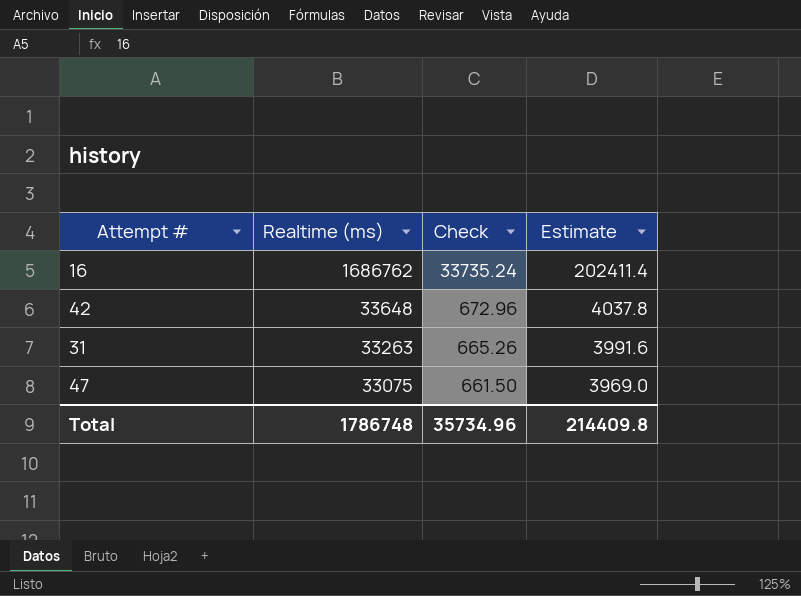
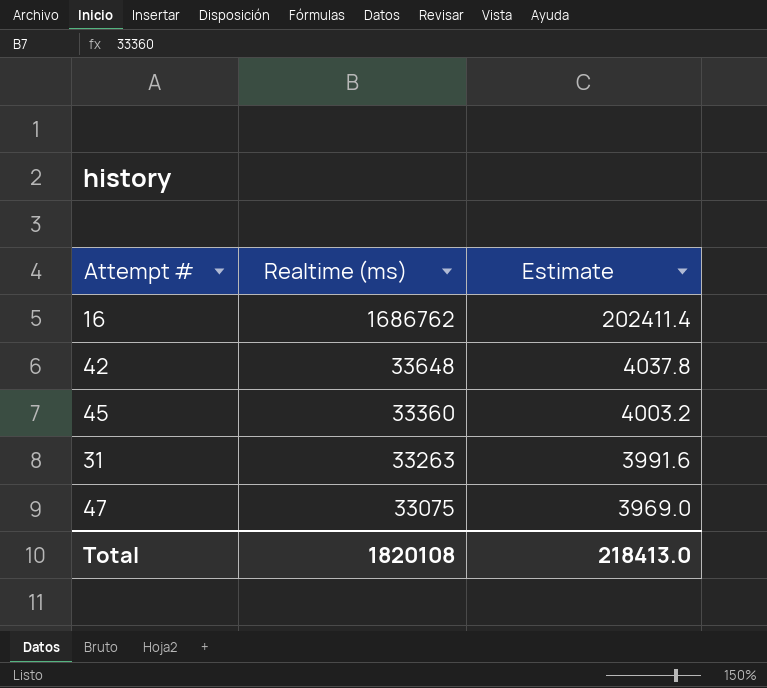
column Check | formula: [Realtime (ms)] * 0.02 -> none
row 45: none -> 33360 | 4003.2
Total | Realtime (ms): 1786748 -> 1820108
Total | Estimate: 214409.8 -> 218413.0

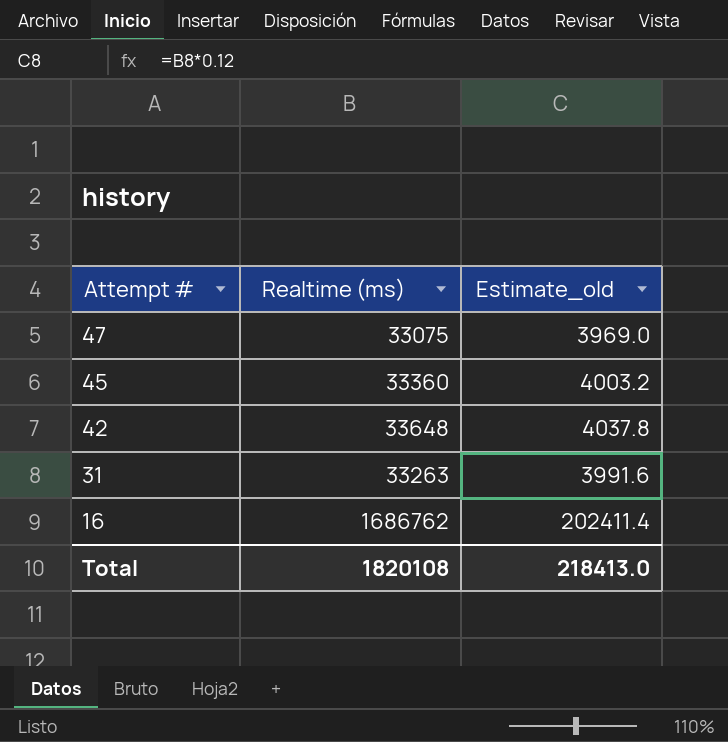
row order: Realtime (ms) descending -> Attempt # descending
column name: Estimate -> Estimate_old

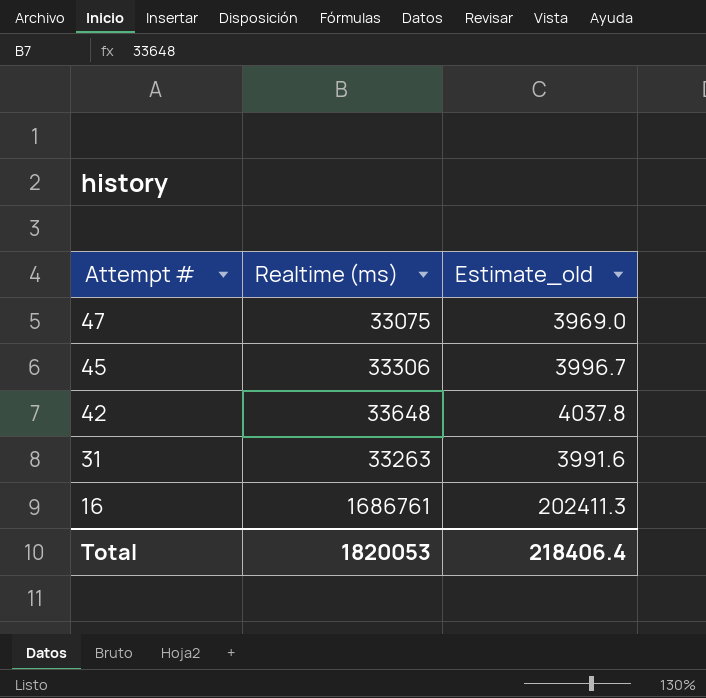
45 | Realtime (ms): 33360 -> 33306
45 | Estimate_old: 4003.2 -> 3996.7
16 | Realtime (ms): 1686762 -> 1686761
16 | Estimate_old: 202411.4 -> 202411.3
Total | Realtime (ms): 1820108 -> 1820053
Total | Estimate_old: 218413.0 -> 218406.4

